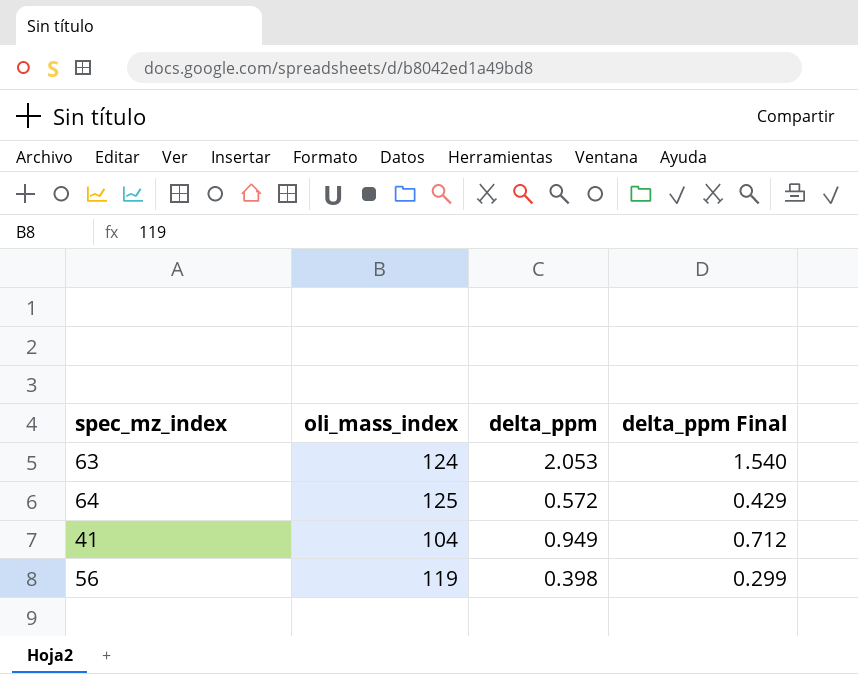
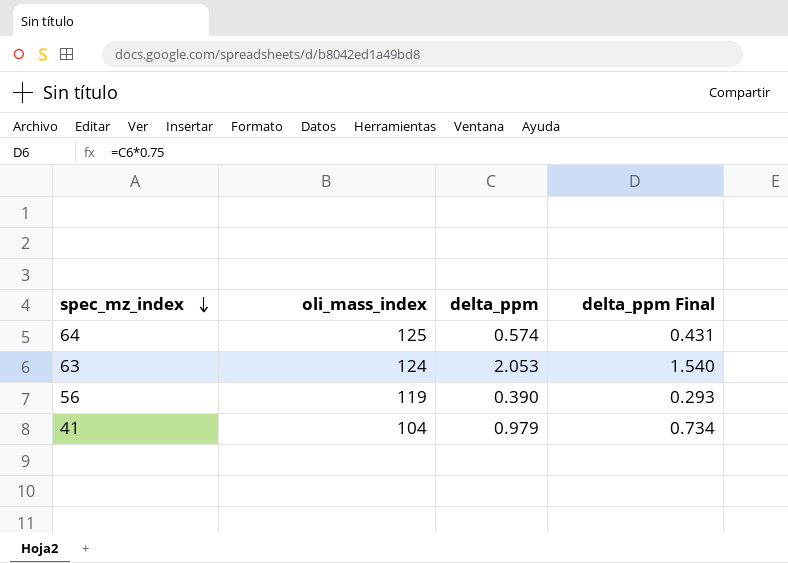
row order: none -> spec_mz_index descending
64 | delta_ppm: 0.572 -> 0.574
64 | delta_ppm Final: 0.429 -> 0.431
56 | delta_ppm: 0.398 -> 0.390
56 | delta_ppm Final: 0.299 -> 0.293
41 | delta_ppm: 0.949 -> 0.979
41 | delta_ppm Final: 0.712 -> 0.734

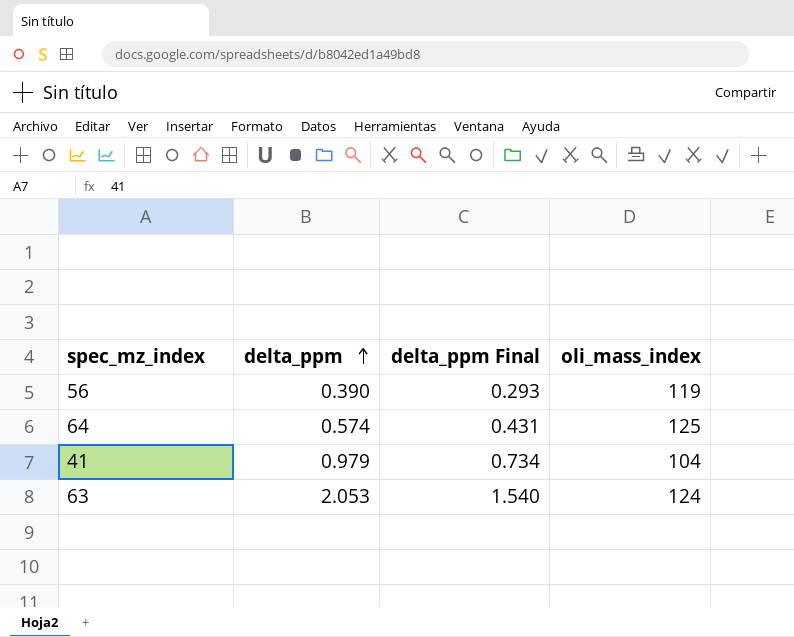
row order: spec_mz_index descending -> delta_ppm ascending
column oli_mass_index | position: 2 -> 4

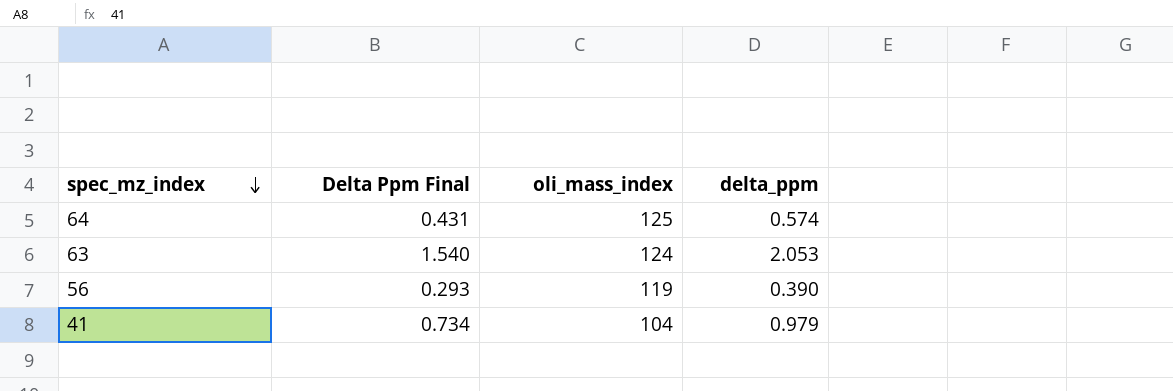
row order: delta_ppm ascending -> spec_mz_index descending
column name: delta_ppm Final -> Delta Ppm Final
column delta_ppm | position: 2 -> 4

